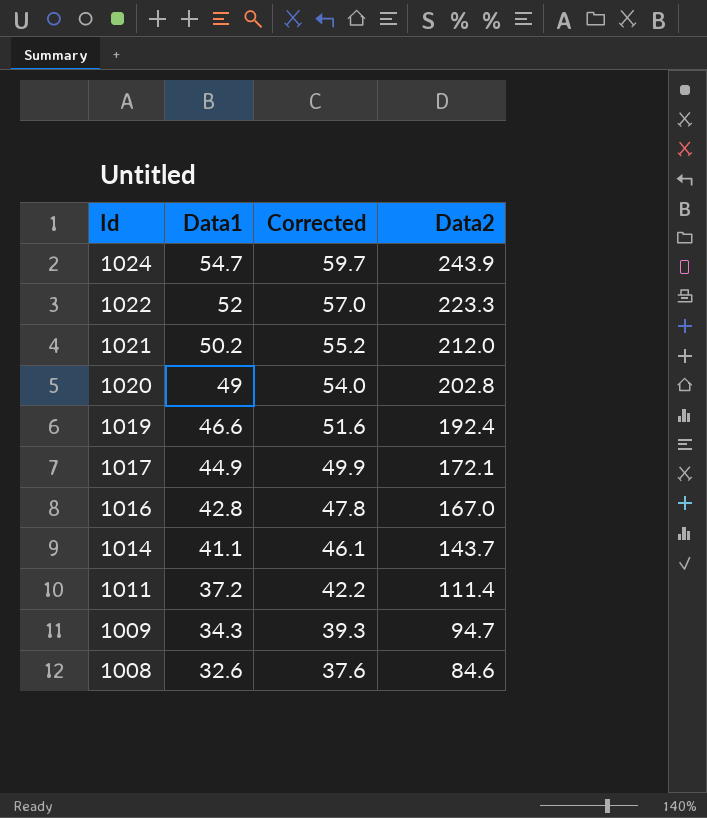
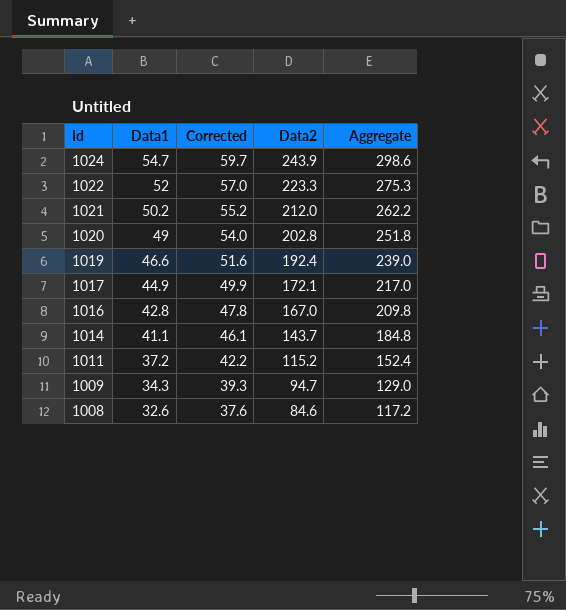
column Aggregate | formula: none -> [Data1] + [Data2]
1011 | Data2: 111.4 -> 115.2

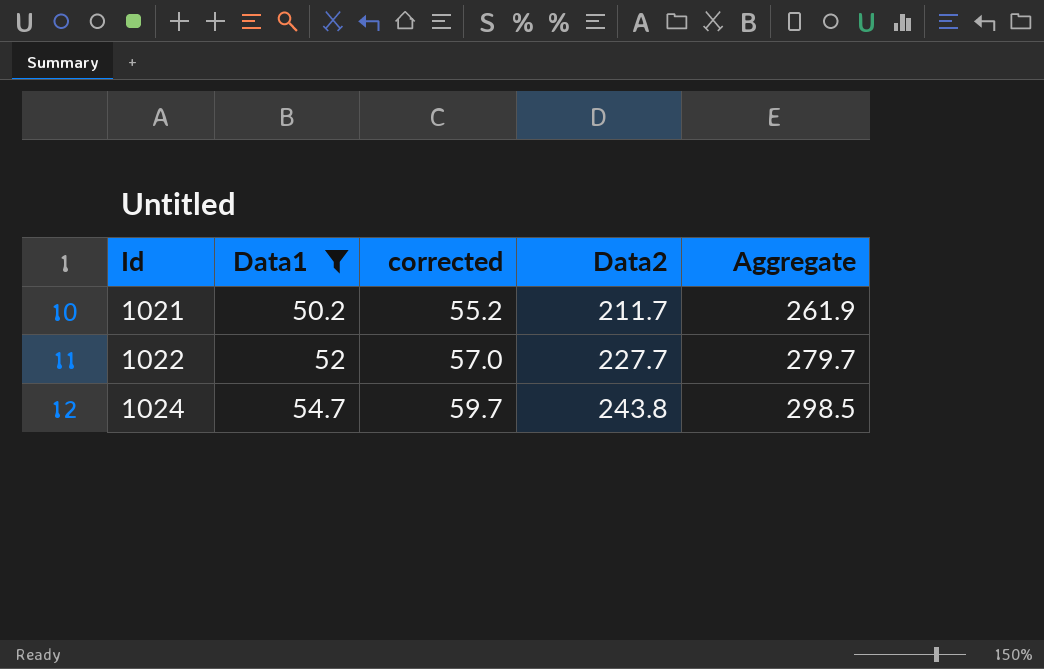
filter: none -> Data1 >= 50.2
row order: Id descending -> Id ascending
column name: Corrected -> corrected
1021 | Data2: 212.0 -> 211.7
1021 | Aggregate: 262.2 -> 261.9
1022 | Data2: 223.3 -> 227.7
1022 | Aggregate: 275.3 -> 279.7
1024 | Data2: 243.9 -> 243.8
1024 | Aggregate: 298.6 -> 298.5

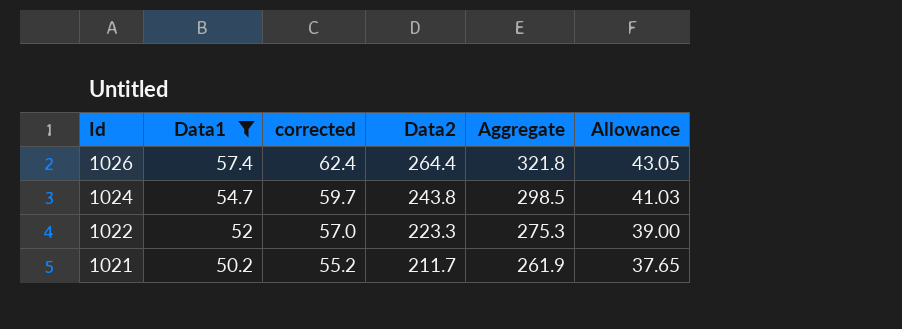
row order: Id ascending -> Id descending
column Allowance | formula: none -> [Data1] * 0.75
row 1026: none -> 57.4 | 62.4 | 264.4 | 321.8 | 43.05
1022 | Data2: 227.7 -> 223.3
1022 | Aggregate: 279.7 -> 275.3

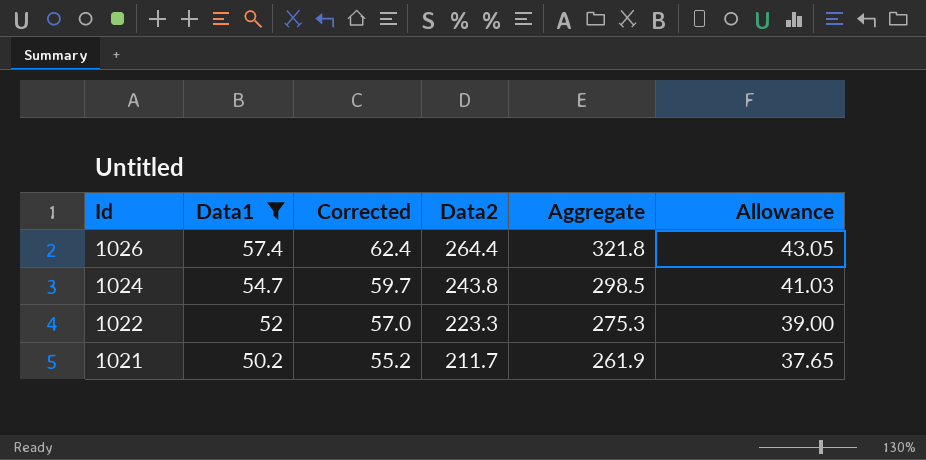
column name: corrected -> Corrected

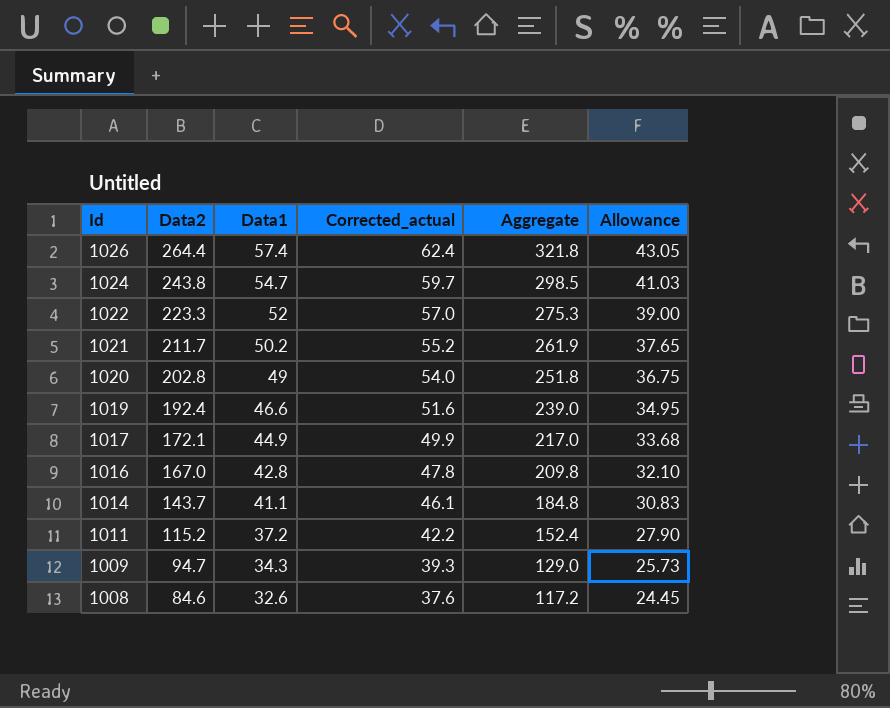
filter: Data1 >= 50.2 -> none
column Data2 | position: 4 -> 2
column name: Corrected -> Corrected_actual

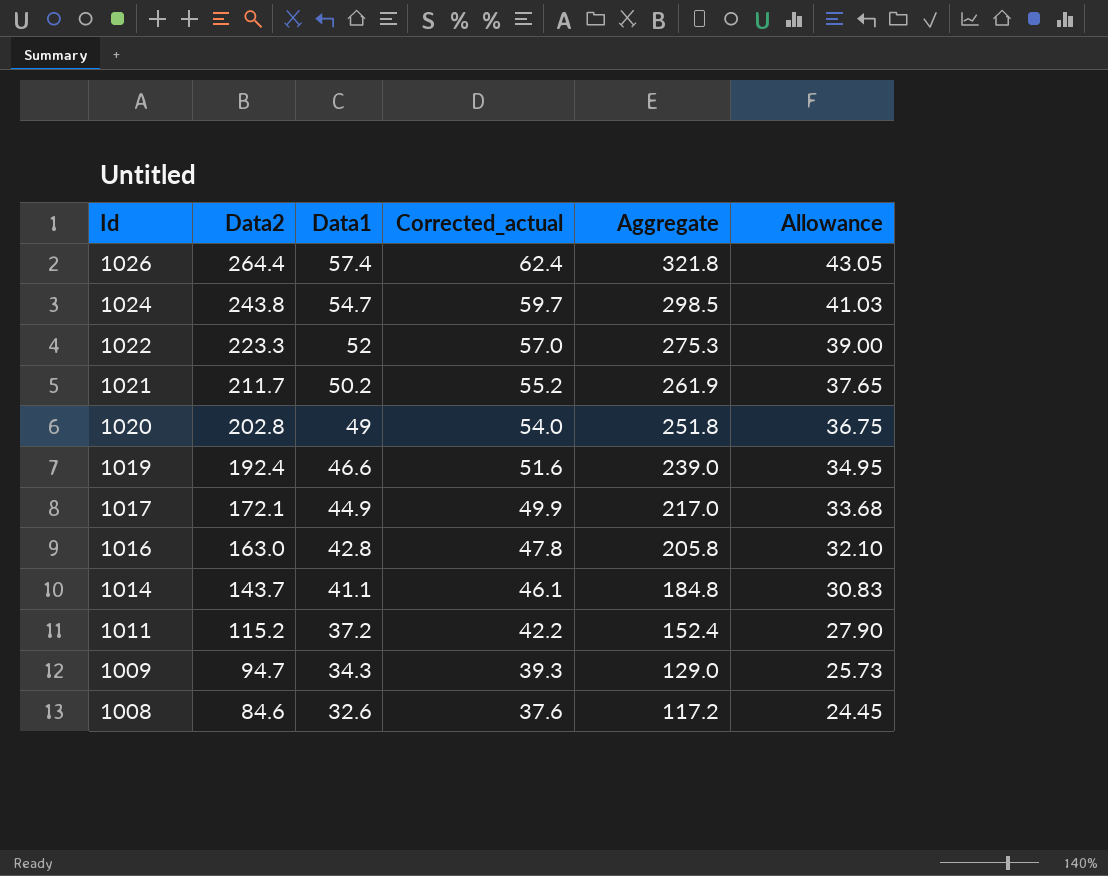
1016 | Data2: 167.0 -> 163.0
1016 | Aggregate: 209.8 -> 205.8

